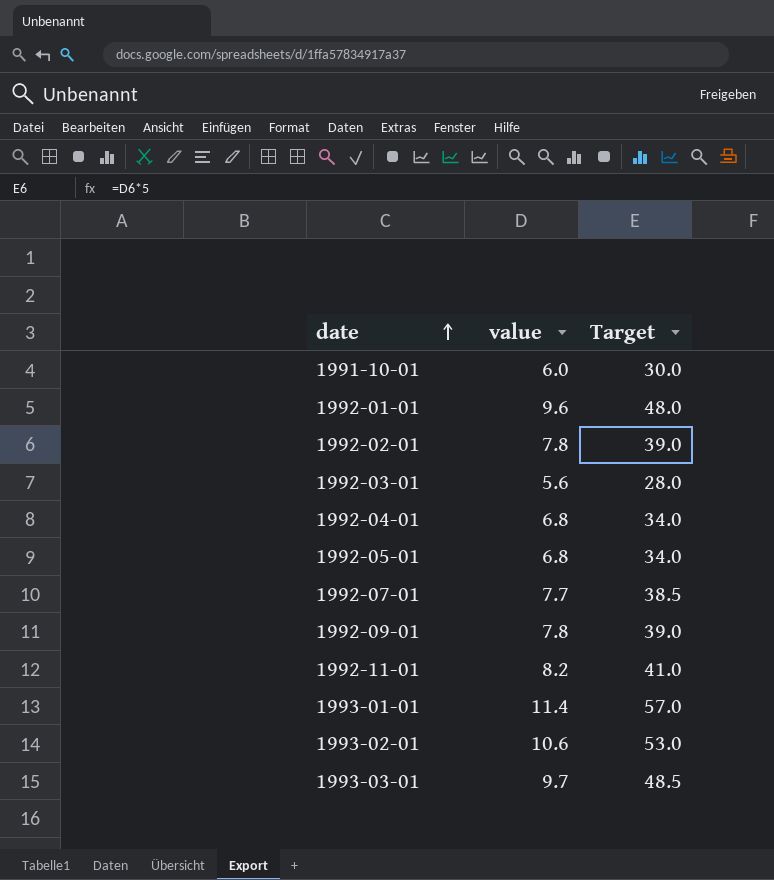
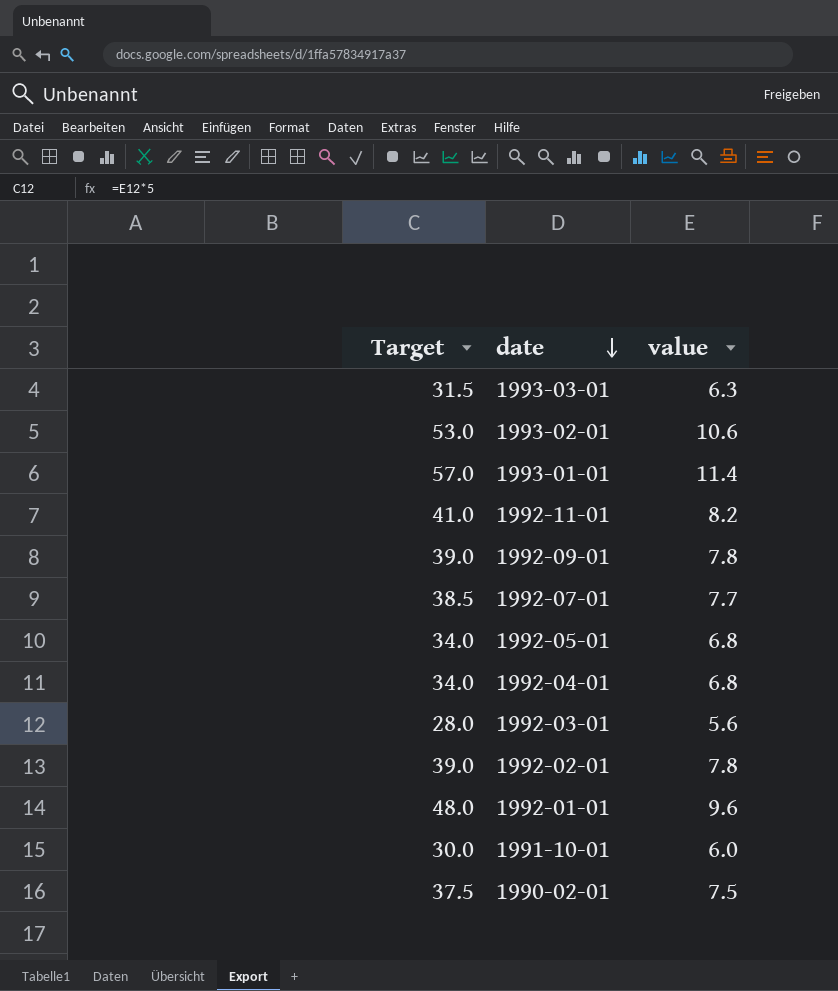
row order: date ascending -> date descending
column Target | position: 3 -> 1
1993-03-01 | Target: 48.5 -> 31.5
1993-03-01 | value: 9.7 -> 6.3
row 1990-02-01: none -> 37.5 | 7.5

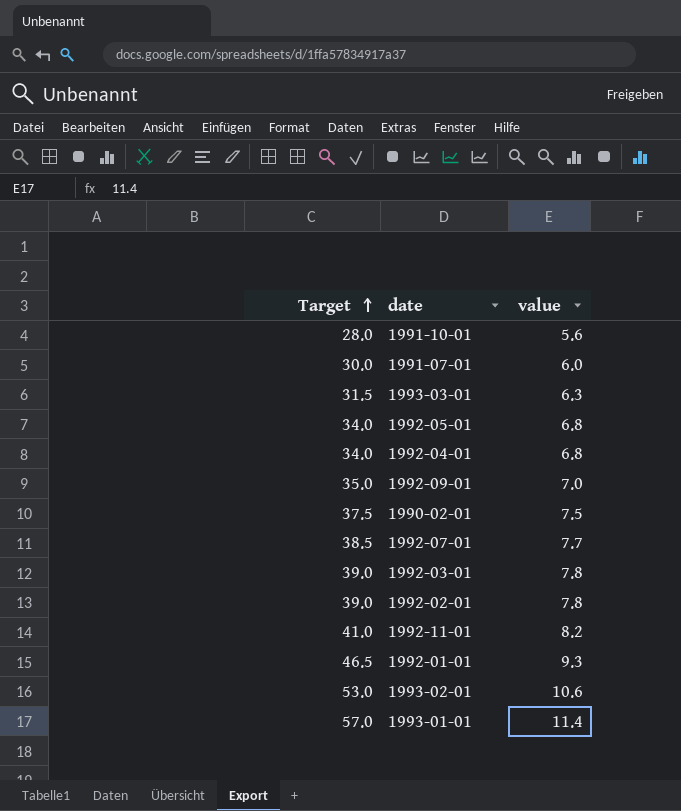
row order: date descending -> Target ascending
1991-10-01 | Target: 30.0 -> 28.0
1991-10-01 | value: 6.0 -> 5.6
row 1991-07-01: none -> 30.0 | 6.0
1992-09-01 | Target: 39.0 -> 35.0
1992-09-01 | value: 7.8 -> 7.0
1992-03-01 | Target: 28.0 -> 39.0
1992-03-01 | value: 5.6 -> 7.8
1992-01-01 | Target: 48.0 -> 46.5
1992-01-01 | value: 9.6 -> 9.3

